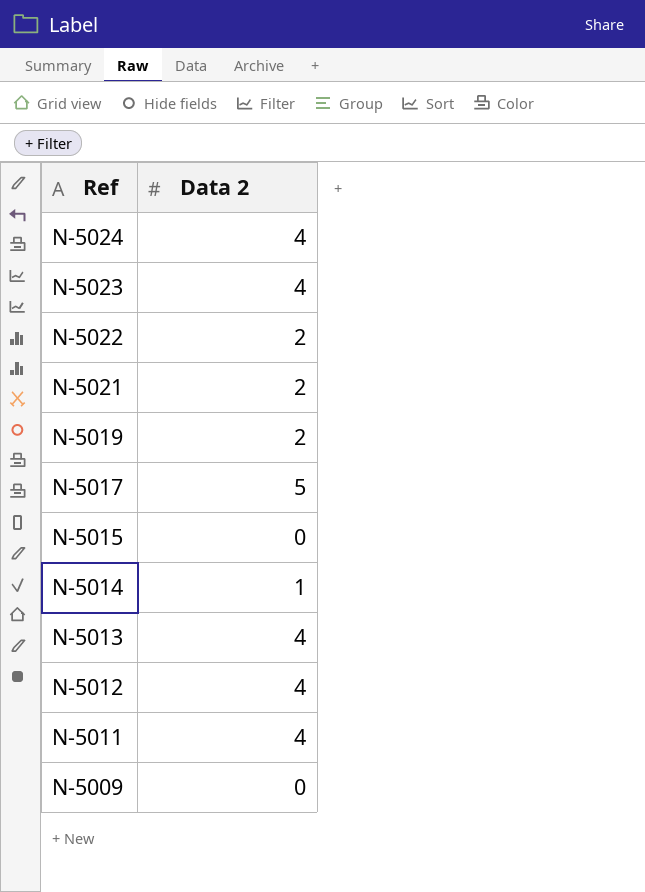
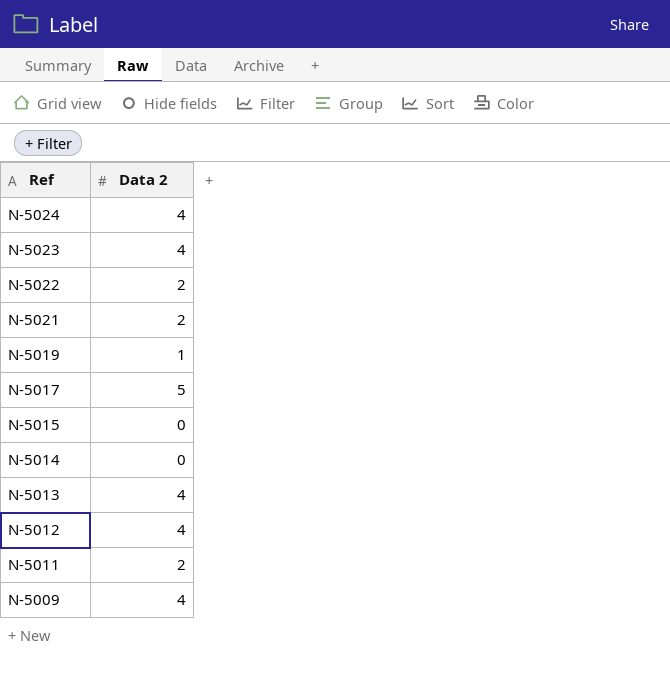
N-5019 | Data 2: 2 -> 1
N-5014 | Data 2: 1 -> 0
N-5011 | Data 2: 4 -> 2
N-5009 | Data 2: 0 -> 4

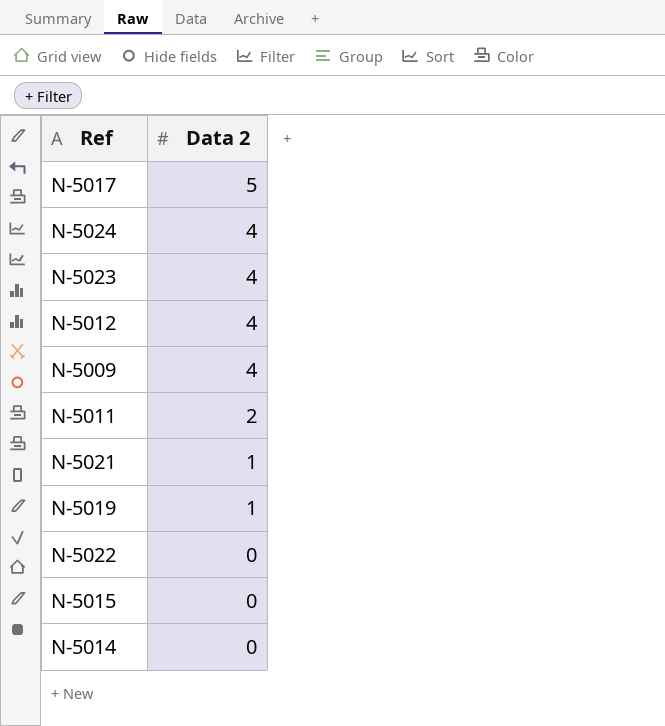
row order: Ref descending -> Data 2 descending
row N-5013: 4 -> none
N-5021 | Data 2: 2 -> 1
N-5022 | Data 2: 2 -> 0

